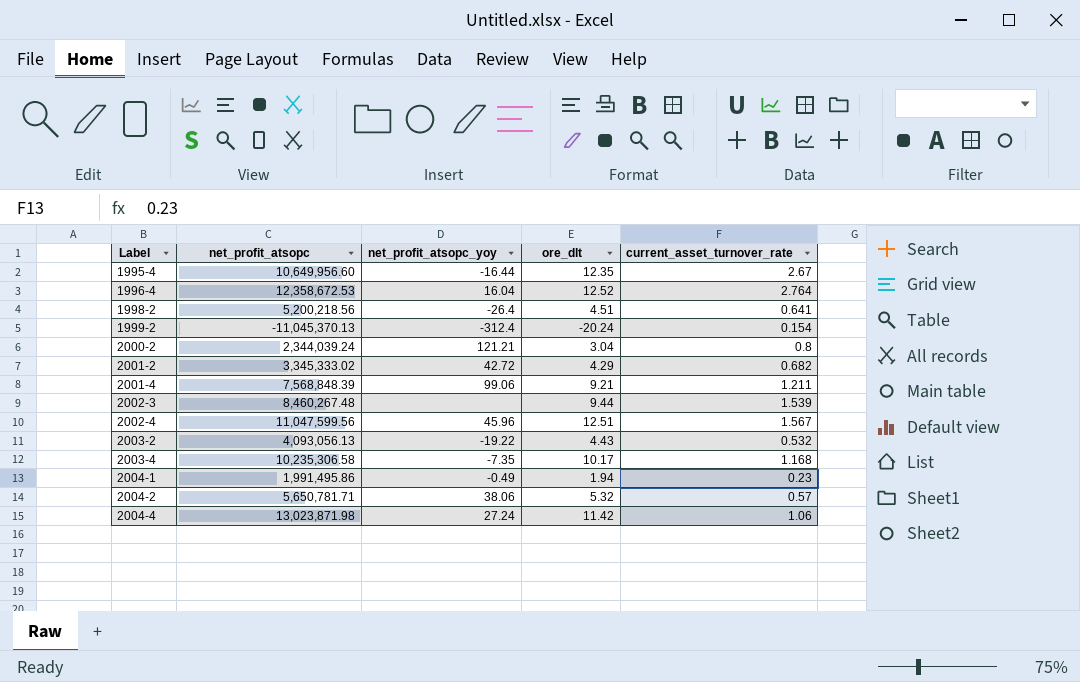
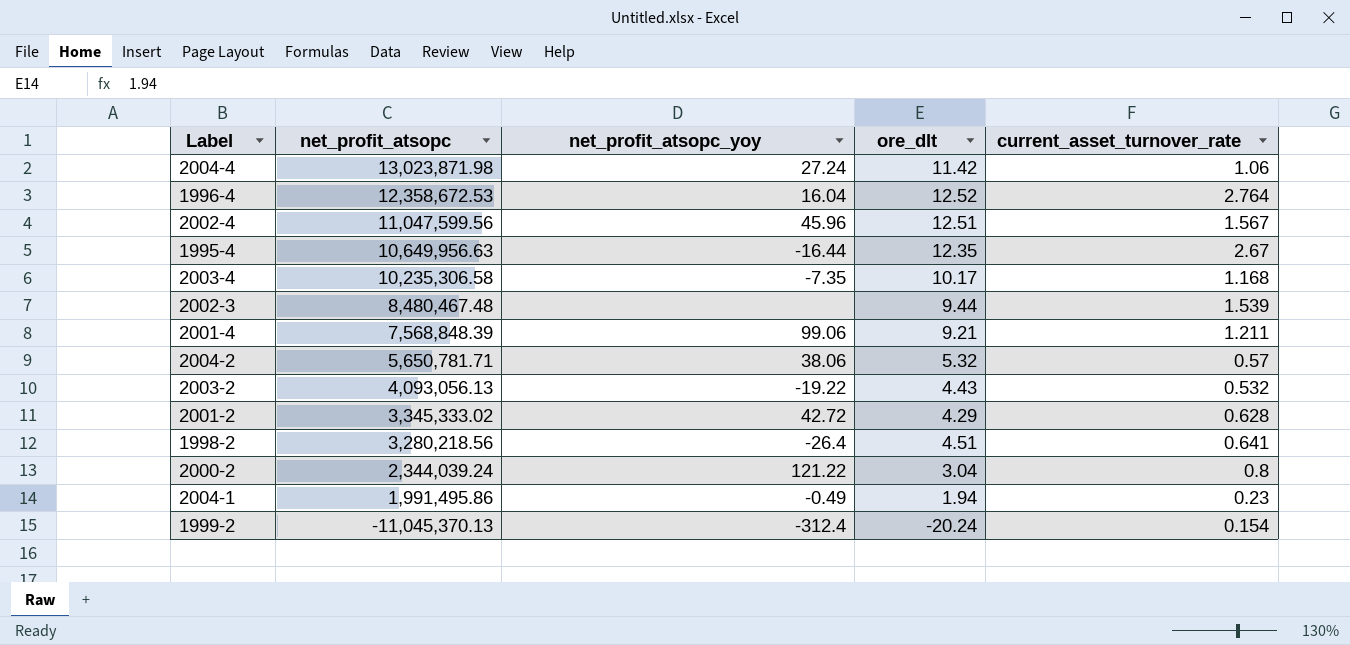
row order: Label ascending -> net_profit_atsopc descending
1995-4 | net_profit_atsopc: 10,649,956.60 -> 10,649,956.63
2002-3 | net_profit_atsopc: 8,460,267.48 -> 8,480,467.48
2001-2 | current_asset_turnover_rate: 0.682 -> 0.628
1998-2 | net_profit_atsopc: 5,200,218.56 -> 3,280,218.56
2000-2 | net_profit_atsopc_yoy: 121.21 -> 121.22

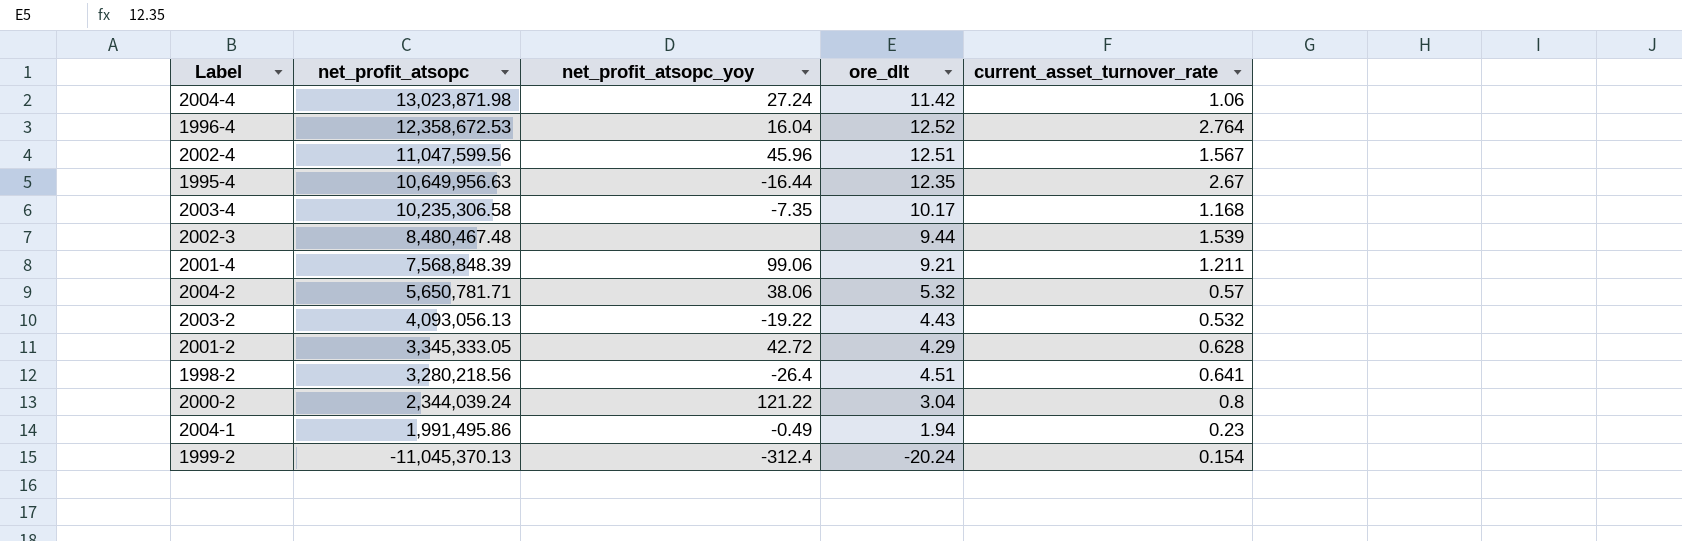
2001-2 | net_profit_atsopc: 3,345,333.02 -> 3,345,333.05

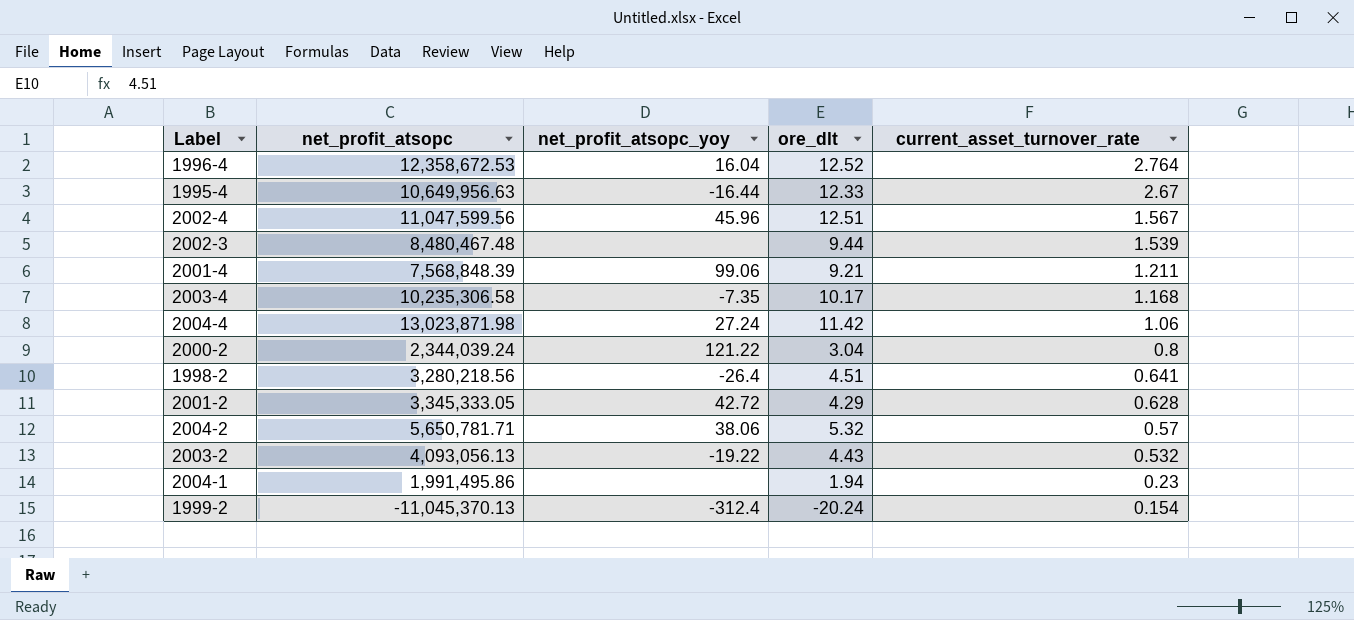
row order: net_profit_atsopc descending -> current_asset_turnover_rate descending
1995-4 | ore_dlt: 12.35 -> 12.33
2004-1 | net_profit_atsopc_yoy: -0.49 -> none

